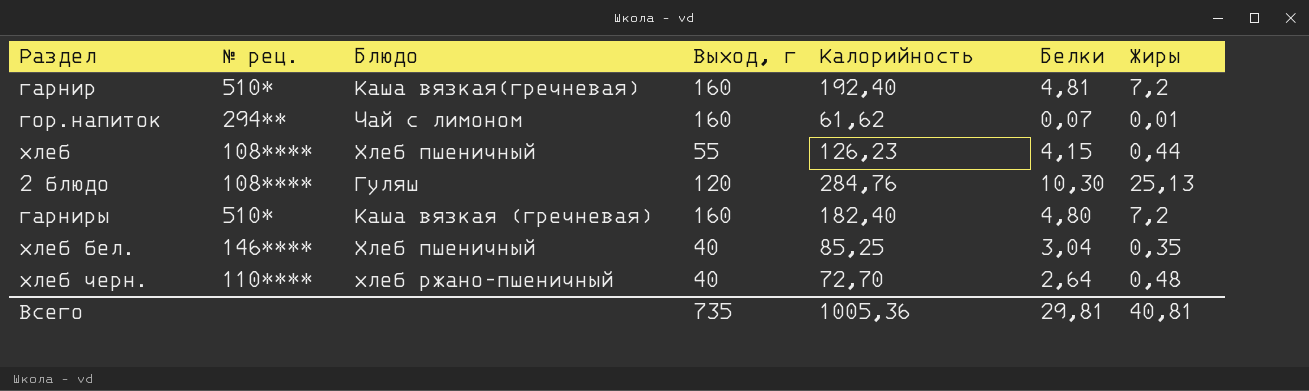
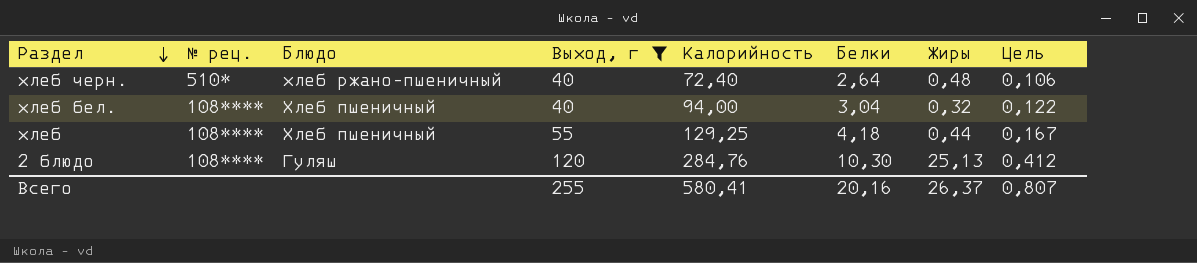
filter: none -> Выход, г != 160
row order: none -> Раздел descending
column Цель | formula: none -> [Белки] * 0,04
хлеб черн. | № рец.: 110**** -> 510*
хлеб черн. | Калорийность: 72,70 -> 72,40
хлеб бел. | № рец.: 146**** -> 108****
хлеб бел. | Калорийность: 85,25 -> 94,00
хлеб бел. | Жиры: 0,35 -> 0,32
хлеб | Калорийность: 126,23 -> 129,25
хлеб | Белки: 4,15 -> 4,18
Всего | Выход, г: 735 -> 255
Всего | Калорийность: 1005,36 -> 580,41
Всего | Белки: 29,81 -> 20,16
Всего | Жиры: 40,81 -> 26,37

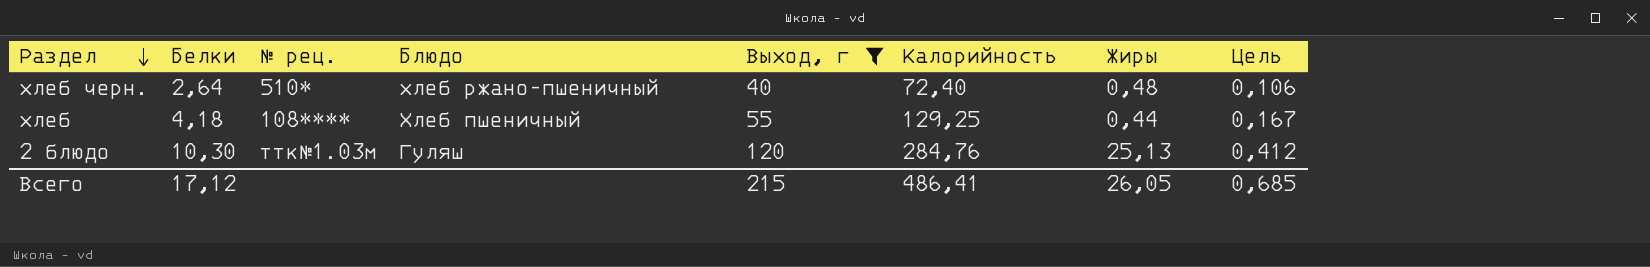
column Белки | position: 6 -> 2
row хлеб бел.: 108**** | Хлеб пшеничный | 40 | 94,00 | 3,04 | 0,32 | 0,122 -> none
2 блюдо | № рец.: 108**** -> ттк№1.03м
Всего | Белки: 20,16 -> 17,12
Всего | Выход, г: 255 -> 215
Всего | Калорийность: 580,41 -> 486,41
Всего | Жиры: 26,37 -> 26,05
Всего | Цель: 0,807 -> 0,685

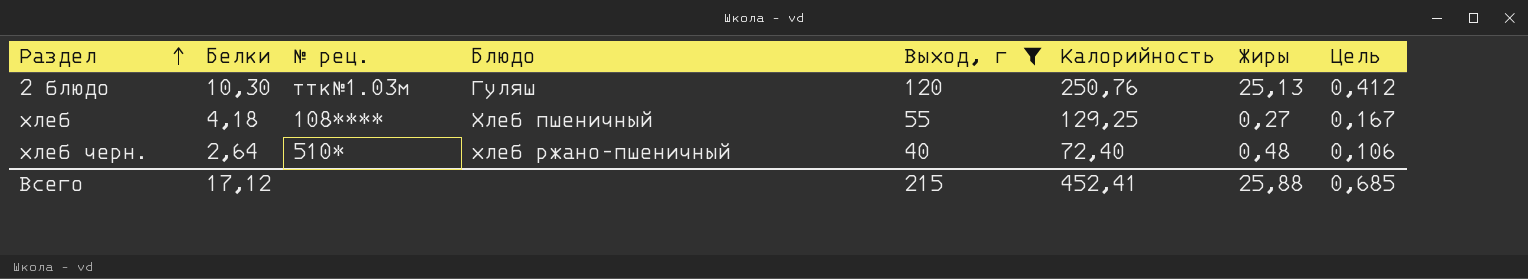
row order: Раздел descending -> Раздел ascending
2 блюдо | Калорийность: 284,76 -> 250,76
хлеб | Жиры: 0,44 -> 0,27
Всего | Калорийность: 486,41 -> 452,41
Всего | Жиры: 26,05 -> 25,88

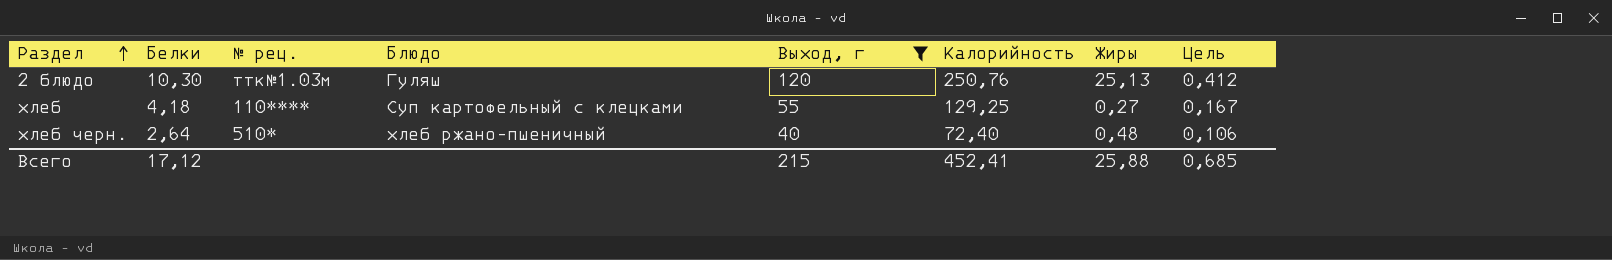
хлеб | № рец.: 108**** -> 110****
хлеб | Блюдо: Хлеб пшеничный -> Суп картофельный с клецками

